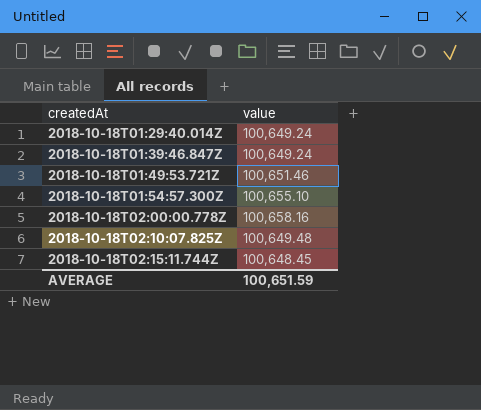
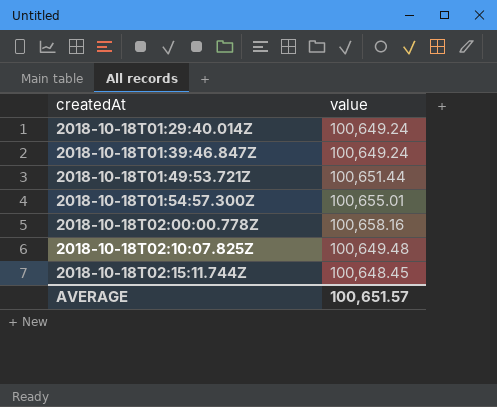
2018-10-18T01:49:53.721Z | value: 100,651.46 -> 100,651.44
2018-10-18T01:54:57.300Z | value: 100,655.10 -> 100,655.01
AVERAGE | value: 100,651.59 -> 100,651.57

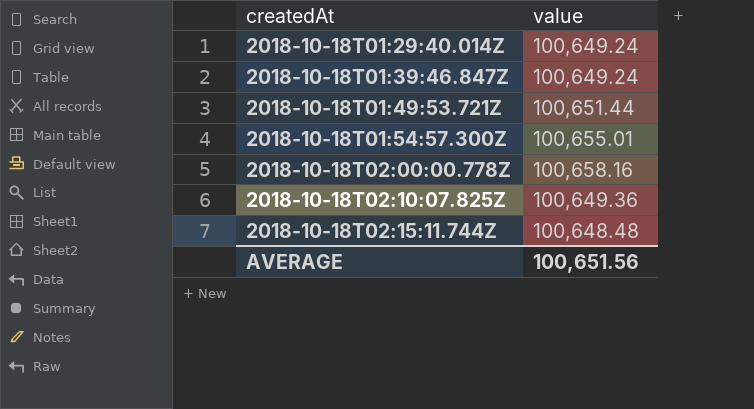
2018-10-18T02:10:07.825Z | value: 100,649.48 -> 100,649.36
2018-10-18T02:15:11.744Z | value: 100,648.45 -> 100,648.48
AVERAGE | value: 100,651.57 -> 100,651.56

